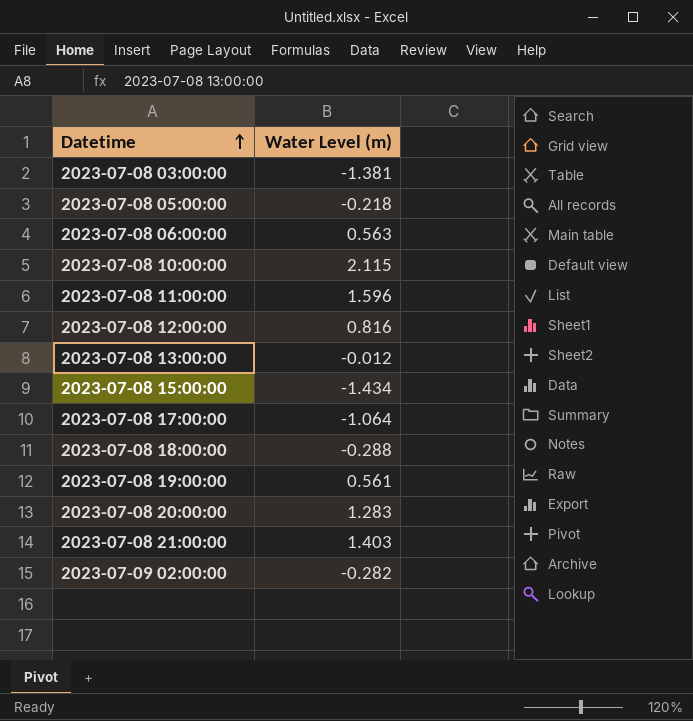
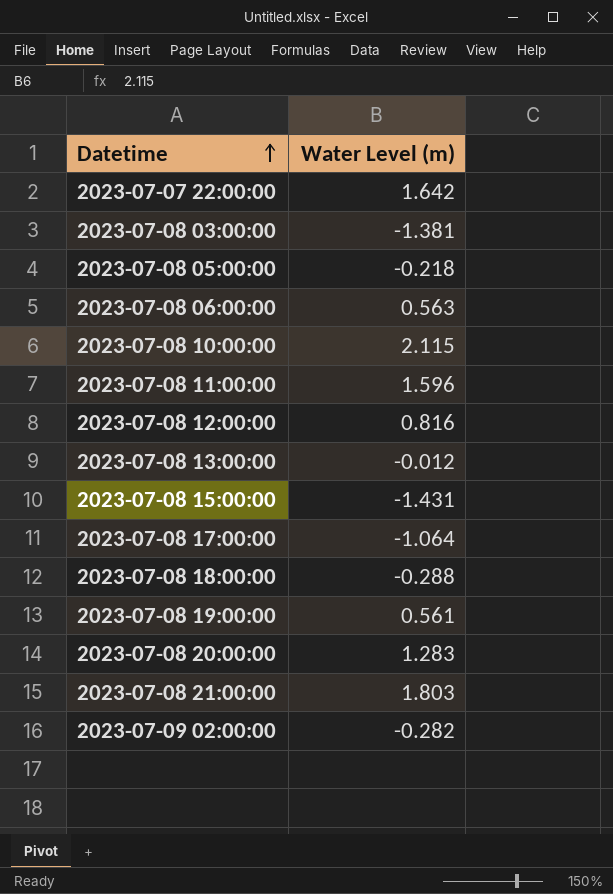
row 2023-07-07 22:00:00: none -> 1.642
2023-07-08 15:00:00 | Water Level (m): -1.434 -> -1.431
2023-07-08 21:00:00 | Water Level (m): 1.403 -> 1.803

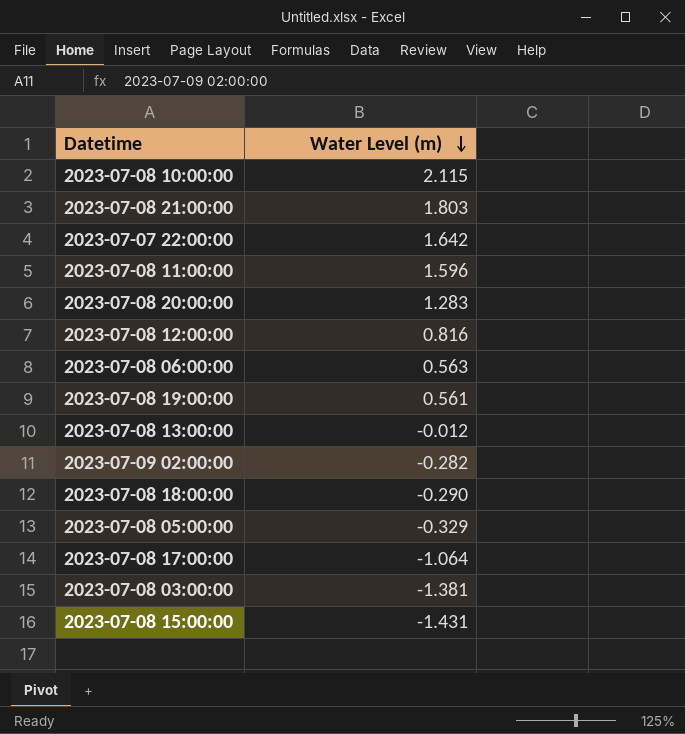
row order: Datetime ascending -> Water Level (m) descending
2023-07-08 18:00:00 | Water Level (m): -0.288 -> -0.290
2023-07-08 05:00:00 | Water Level (m): -0.218 -> -0.329

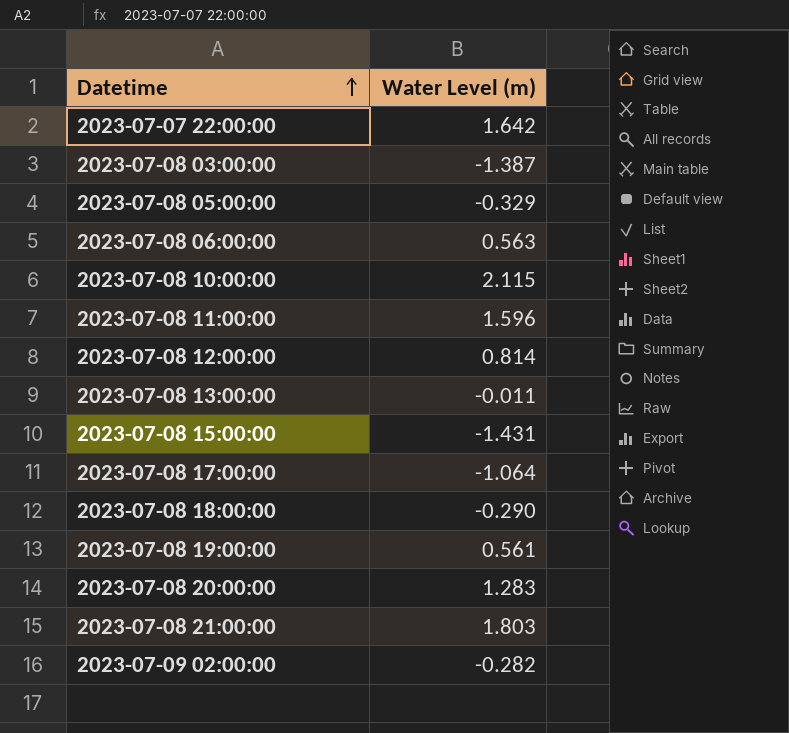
row order: Water Level (m) descending -> Datetime ascending
2023-07-08 03:00:00 | Water Level (m): -1.381 -> -1.387
2023-07-08 12:00:00 | Water Level (m): 0.816 -> 0.814
2023-07-08 13:00:00 | Water Level (m): -0.012 -> -0.011

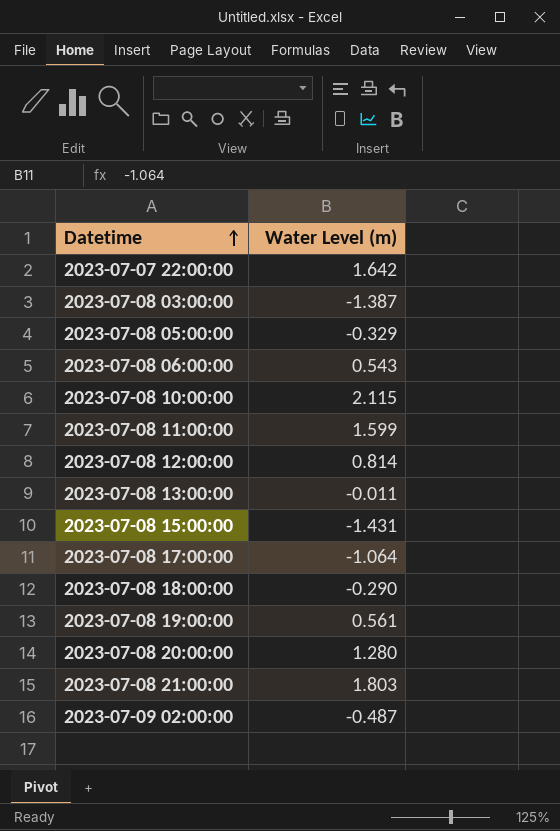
2023-07-08 06:00:00 | Water Level (m): 0.563 -> 0.543
2023-07-08 11:00:00 | Water Level (m): 1.596 -> 1.599
2023-07-08 20:00:00 | Water Level (m): 1.283 -> 1.280
2023-07-09 02:00:00 | Water Level (m): -0.282 -> -0.487

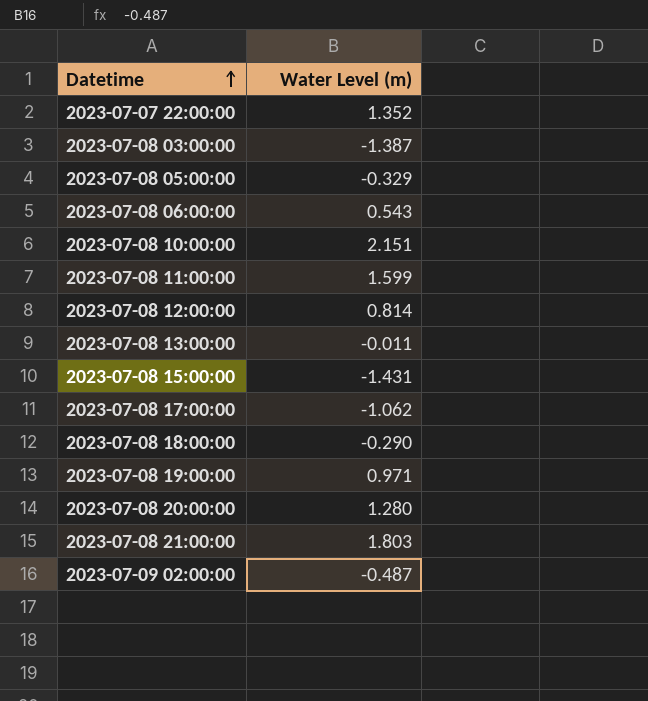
2023-07-07 22:00:00 | Water Level (m): 1.642 -> 1.352
2023-07-08 10:00:00 | Water Level (m): 2.115 -> 2.151
2023-07-08 17:00:00 | Water Level (m): -1.064 -> -1.062
2023-07-08 19:00:00 | Water Level (m): 0.561 -> 0.971

